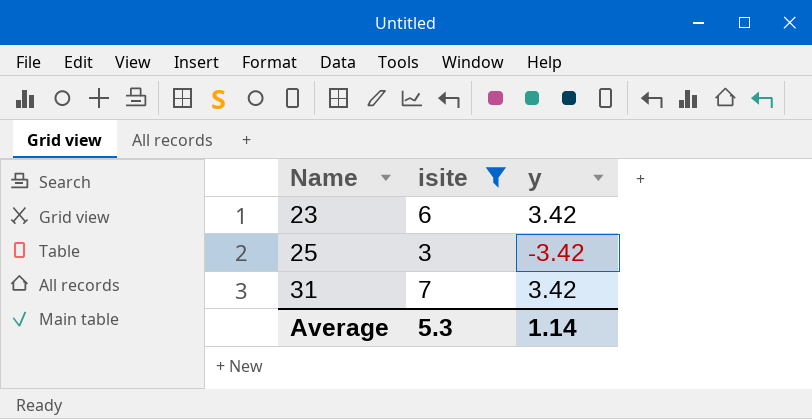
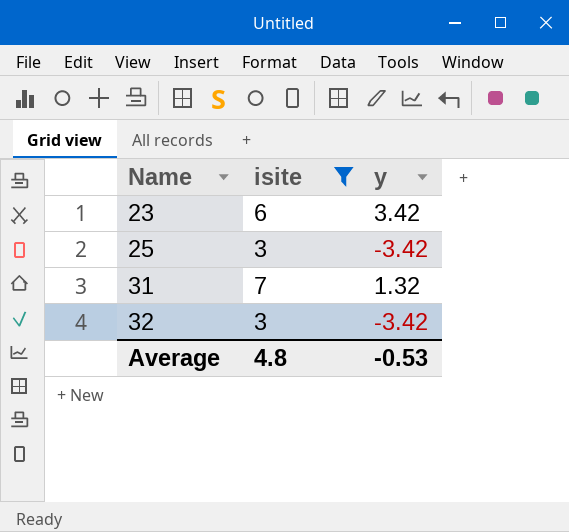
31 | y: 3.42 -> 1.32
row 32: none -> 3 | -3.42
Average | isite: 5.3 -> 4.8
Average | y: 1.14 -> -0.53

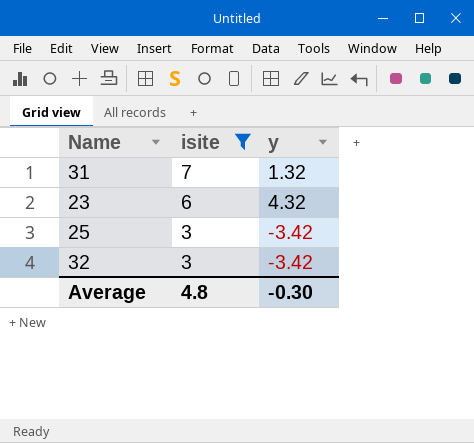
row order: Name ascending -> isite descending
23 | y: 3.42 -> 4.32
Average | y: -0.53 -> -0.30

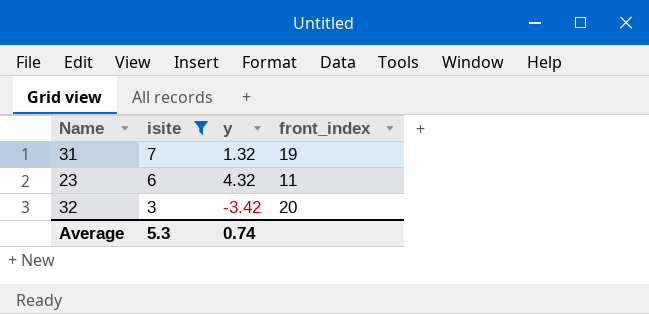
column front_index | position: none -> 4
row 25: 3 | -3.42 -> none
Average | isite: 4.8 -> 5.3
Average | y: -0.30 -> 0.74

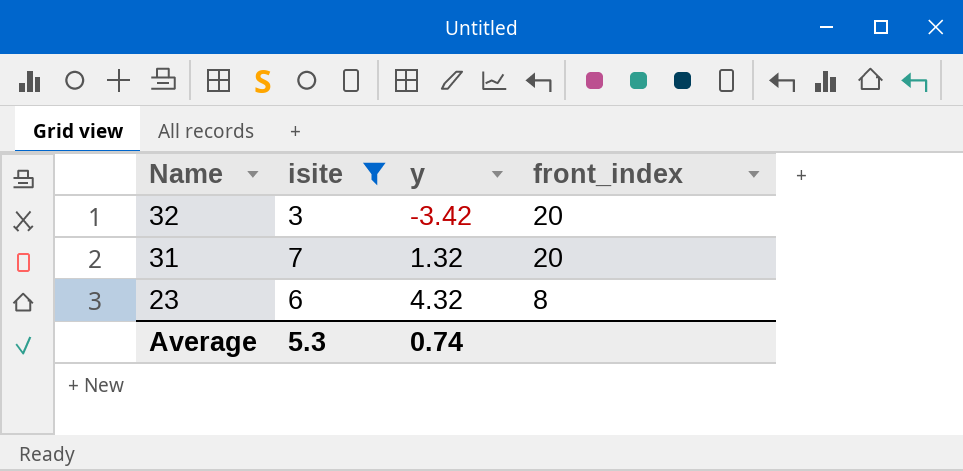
row order: isite descending -> Name descending
31 | front_index: 19 -> 20
23 | front_index: 11 -> 8

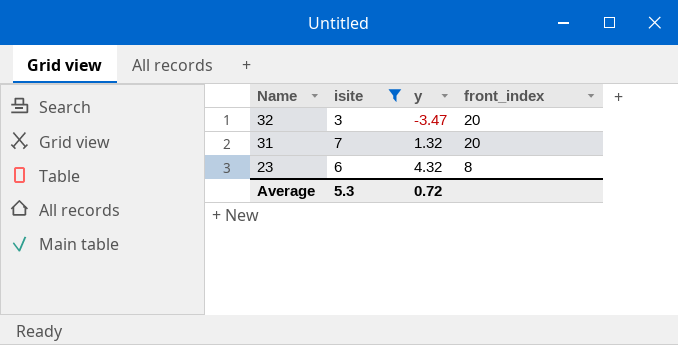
32 | y: -3.42 -> -3.47
Average | y: 0.74 -> 0.72

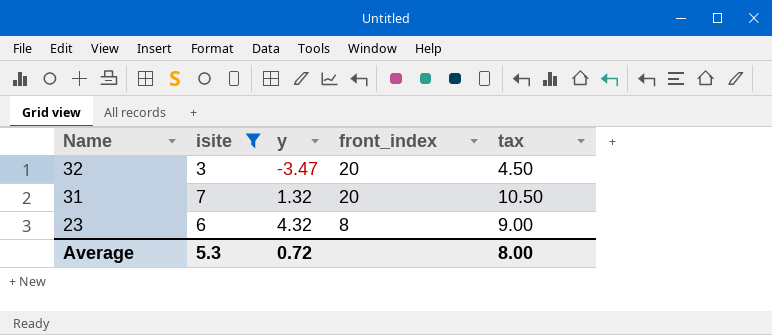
column tax | formula: none -> [isite] * 1.5

